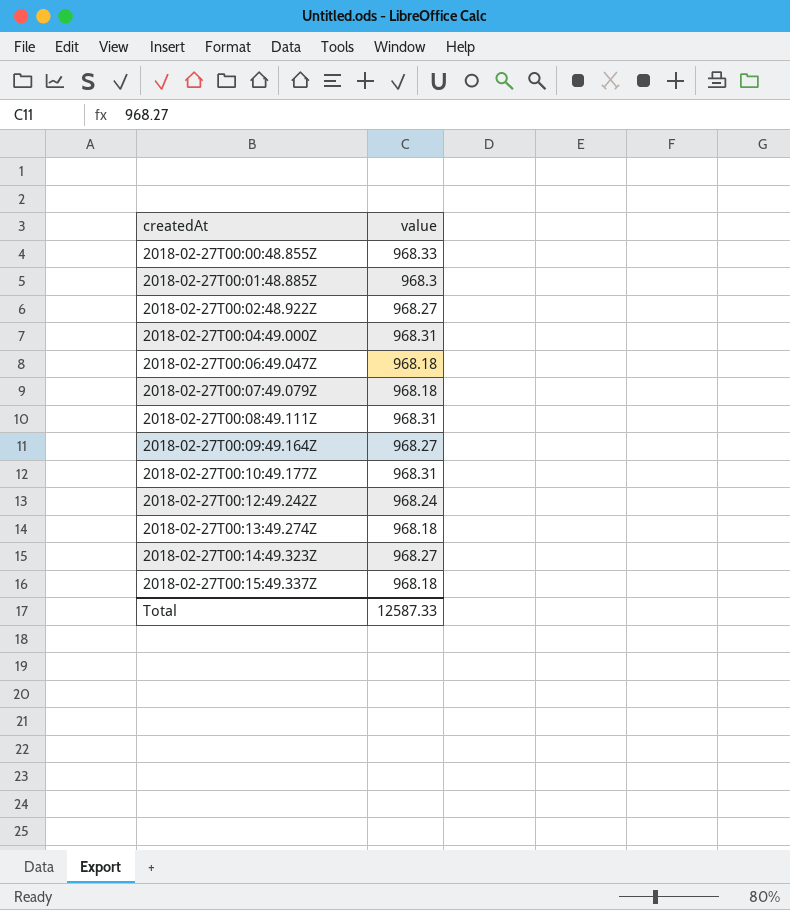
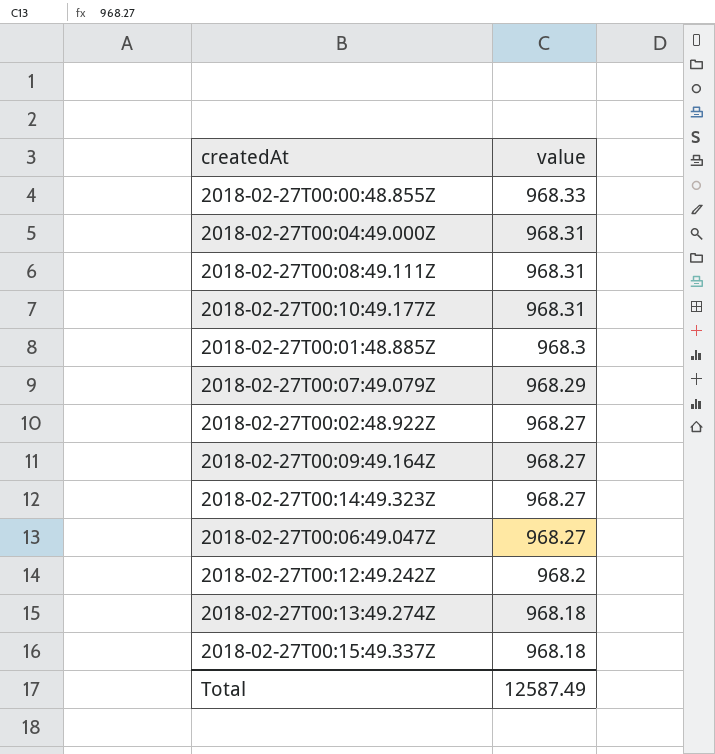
row order: createdAt ascending -> value descending
2018-02-27T00:07:49.079Z | value: 968.18 -> 968.29
2018-02-27T00:06:49.047Z | value: 968.18 -> 968.27
2018-02-27T00:12:49.242Z | value: 968.24 -> 968.2
Total | value: 12587.33 -> 12587.49

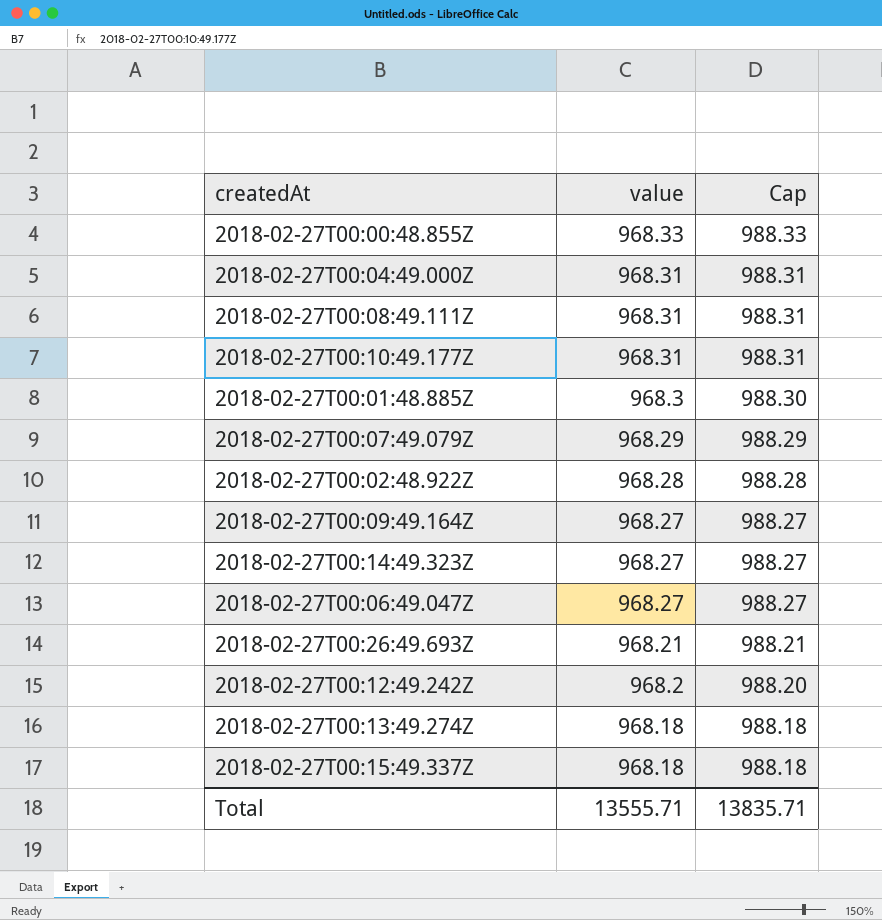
column Cap | formula: none -> [value] + 20
2018-02-27T00:02:48.922Z | value: 968.27 -> 968.28
row 2018-02-27T00:26:49.693Z: none -> 968.21 | 988.21
Total | value: 12587.49 -> 13555.71

